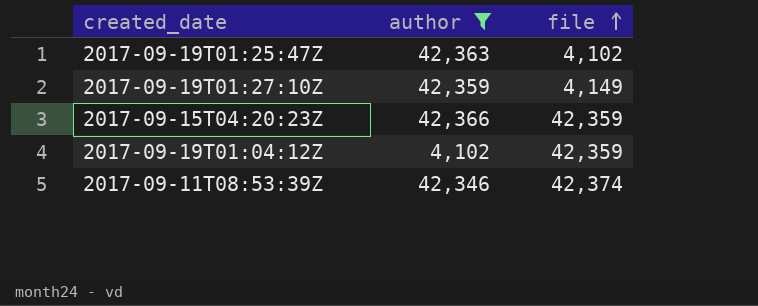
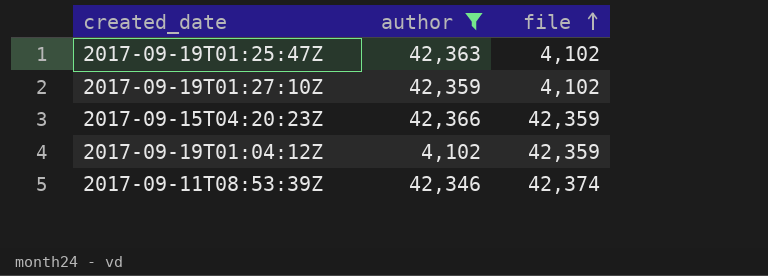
2017-09-19T01:27:10Z | file: 4,149 -> 4,102

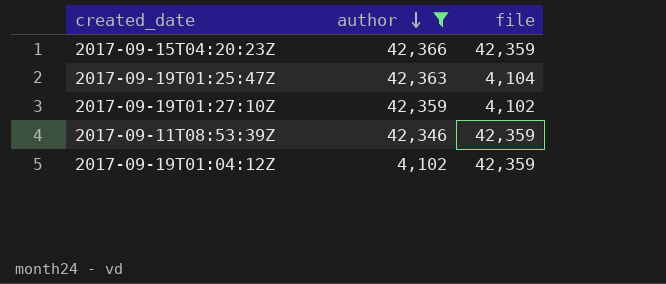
row order: file ascending -> author descending
2017-09-19T01:25:47Z | file: 4,102 -> 4,104
2017-09-11T08:53:39Z | file: 42,374 -> 42,359

